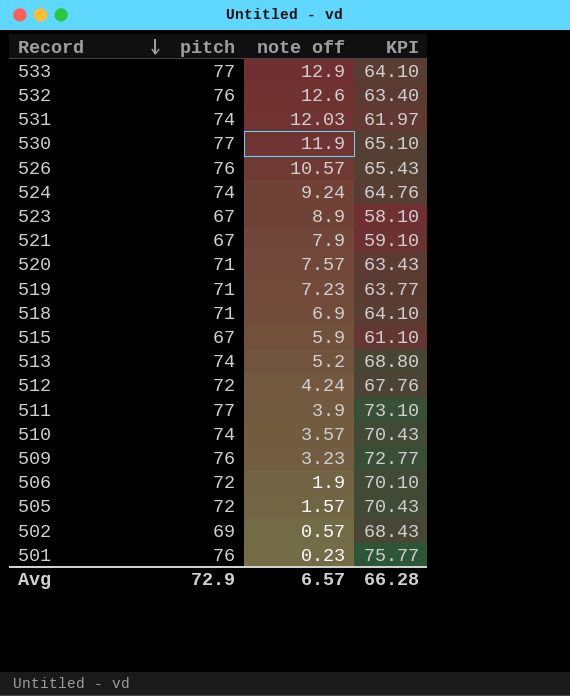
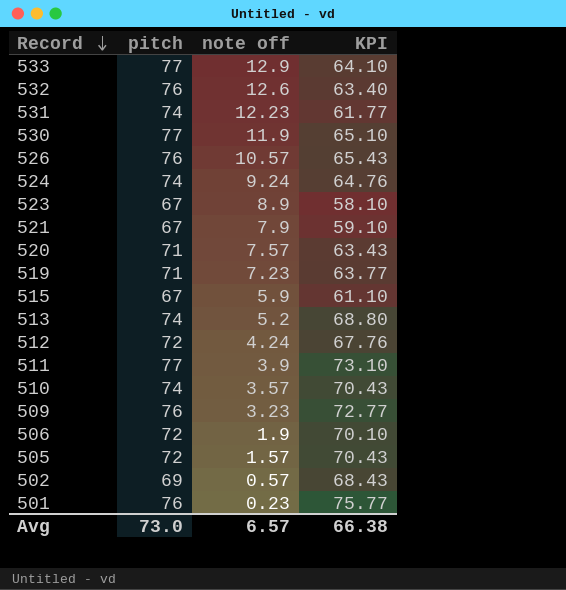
row 518: 71 | 6.9 | 64.10 -> none
531 | note off: 12.03 -> 12.23
531 | KPI: 61.97 -> 61.77
Avg | pitch: 72.9 -> 73.0
Avg | KPI: 66.28 -> 66.38

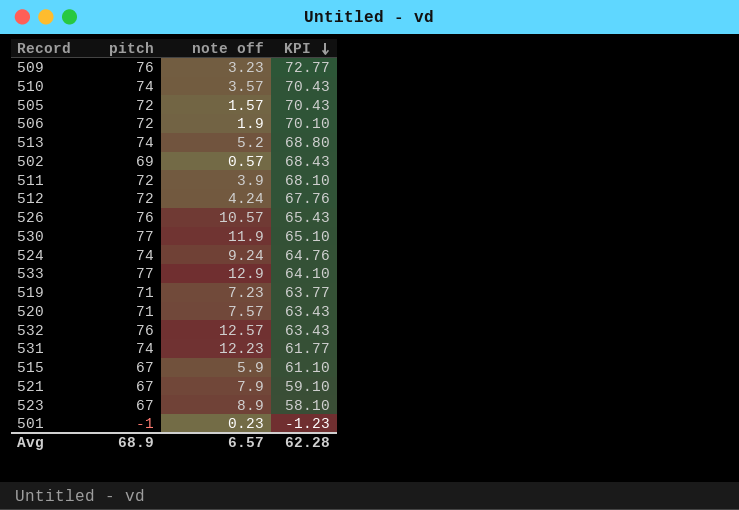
row order: Record descending -> KPI descending
511 | pitch: 77 -> 72
511 | KPI: 73.10 -> 68.10
532 | note off: 12.6 -> 12.57
532 | KPI: 63.40 -> 63.43
501 | pitch: 76 -> -1
501 | KPI: 75.77 -> -1.23
Avg | pitch: 73.0 -> 68.9
Avg | KPI: 66.38 -> 62.28

